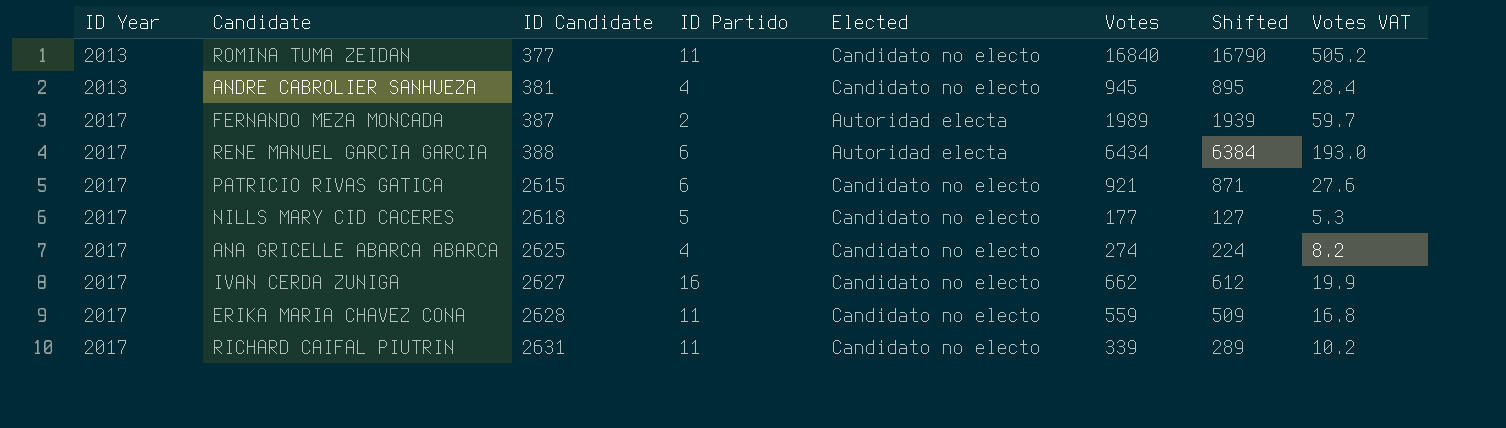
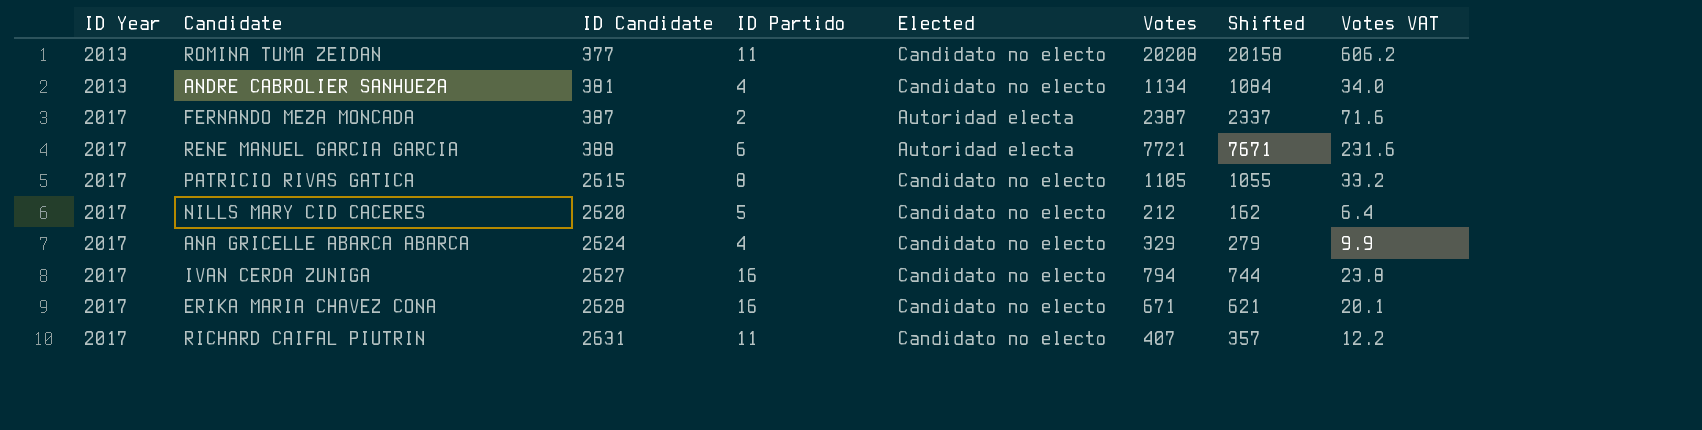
ROMINA TUMA ZEIDAN | Votes: 16840 -> 20208
ROMINA TUMA ZEIDAN | Shifted: 16790 -> 20158
ROMINA TUMA ZEIDAN | Votes VAT: 505.2 -> 606.2
ANDRE CABROLIER SANHUEZA | Votes: 945 -> 1134
ANDRE CABROLIER SANHUEZA | Shifted: 895 -> 1084
ANDRE CABROLIER SANHUEZA | Votes VAT: 28.4 -> 34.0
FERNANDO MEZA MONCADA | Votes: 1989 -> 2387
FERNANDO MEZA MONCADA | Shifted: 1939 -> 2337
FERNANDO MEZA MONCADA | Votes VAT: 59.7 -> 71.6
RENE MANUEL GARCIA GARCIA | Votes: 6434 -> 7721
RENE MANUEL GARCIA GARCIA | Shifted: 6384 -> 7671
RENE MANUEL GARCIA GARCIA | Votes VAT: 193.0 -> 231.6
PATRICIO RIVAS GATICA | ID Partido: 6 -> 8
PATRICIO RIVAS GATICA | Votes: 921 -> 1105
PATRICIO RIVAS GATICA | Shifted: 871 -> 1055
PATRICIO RIVAS GATICA | Votes VAT: 27.6 -> 33.2
NILLS MARY CID CACERES | ID Candidate: 2618 -> 2620
NILLS MARY CID CACERES | Votes: 177 -> 212
NILLS MARY CID CACERES | Shifted: 127 -> 162
NILLS MARY CID CACERES | Votes VAT: 5.3 -> 6.4
ANA GRICELLE ABARCA ABARCA | ID Candidate: 2625 -> 2624
ANA GRICELLE ABARCA ABARCA | Votes: 274 -> 329
ANA GRICELLE ABARCA ABARCA | Shifted: 224 -> 279
ANA GRICELLE ABARCA ABARCA | Votes VAT: 8.2 -> 9.9
IVAN CERDA ZUNIGA | Votes: 662 -> 794
IVAN CERDA ZUNIGA | Shifted: 612 -> 744
IVAN CERDA ZUNIGA | Votes VAT: 19.9 -> 23.8
ERIKA MARIA CHAVEZ CONA | ID Partido: 11 -> 16
ERIKA MARIA CHAVEZ CONA | Votes: 559 -> 671
ERIKA MARIA CHAVEZ CONA | Shifted: 509 -> 621
ERIKA MARIA CHAVEZ CONA | Votes VAT: 16.8 -> 20.1
RICHARD CAIFAL PIUTRIN | Votes: 339 -> 407
RICHARD CAIFAL PIUTRIN | Shifted: 289 -> 357
RICHARD CAIFAL PIUTRIN | Votes VAT: 10.2 -> 12.2

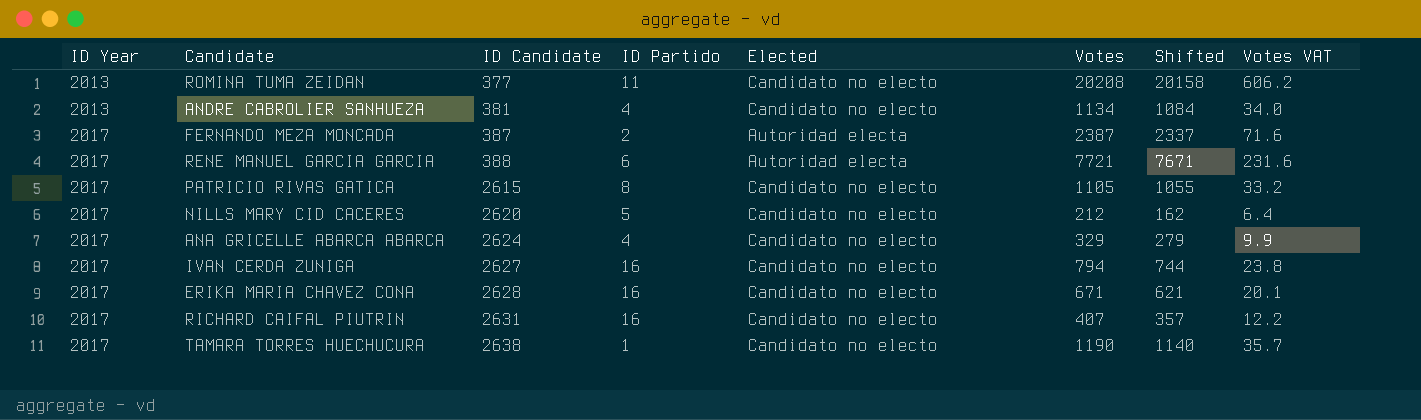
RICHARD CAIFAL PIUTRIN | ID Partido: 11 -> 16
row TAMARA TORRES HUECHUCURA: none -> 2017 | 2638 | 1 | Candidato no electo | 1190 | 1140 | 35.7

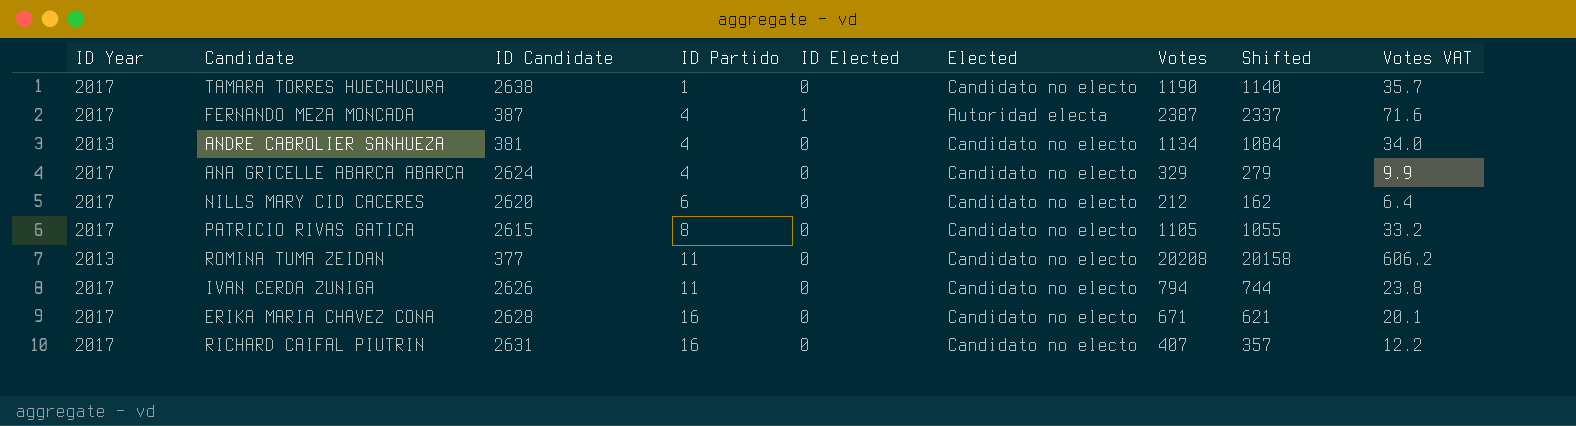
row order: ID Year ascending -> ID Partido ascending
column ID Elected | position: none -> 5
row RENE MANUEL GARCIA GARCIA: 2017 | 388 | 6 | Autoridad electa | 7721 | 7671 | 231.6 -> none
FERNANDO MEZA MONCADA | ID Partido: 2 -> 4
NILLS MARY CID CACERES | ID Partido: 5 -> 6
IVAN CERDA ZUNIGA | ID Candidate: 2627 -> 2626
IVAN CERDA ZUNIGA | ID Partido: 16 -> 11

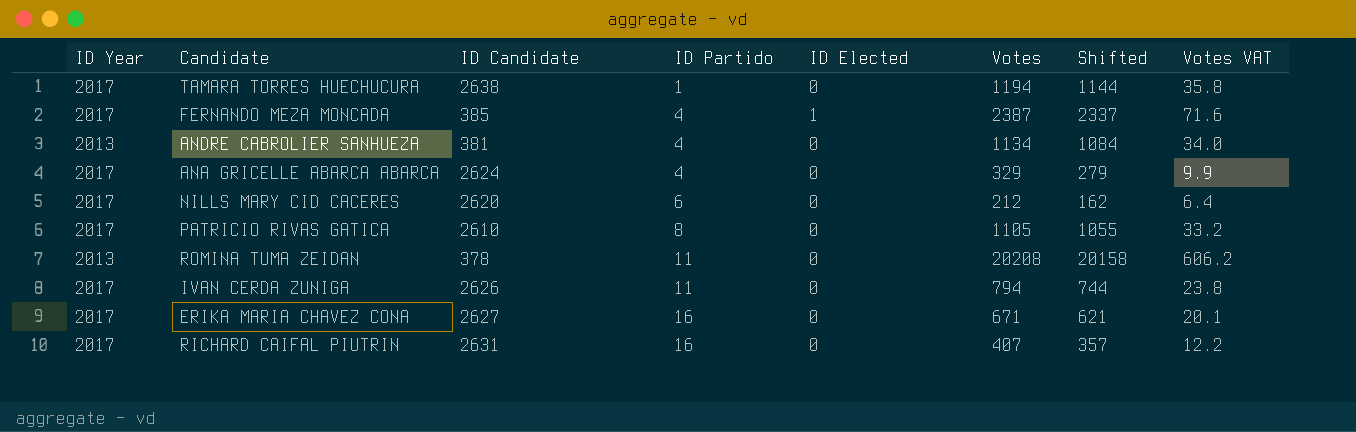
column Elected | position: 6 -> none
TAMARA TORRES HUECHUCURA | Votes: 1190 -> 1194
TAMARA TORRES HUECHUCURA | Shifted: 1140 -> 1144
TAMARA TORRES HUECHUCURA | Votes VAT: 35.7 -> 35.8
FERNANDO MEZA MONCADA | ID Candidate: 387 -> 385
PATRICIO RIVAS GATICA | ID Candidate: 2615 -> 2610
ROMINA TUMA ZEIDAN | ID Candidate: 377 -> 378
ERIKA MARIA CHAVEZ CONA | ID Candidate: 2628 -> 2627

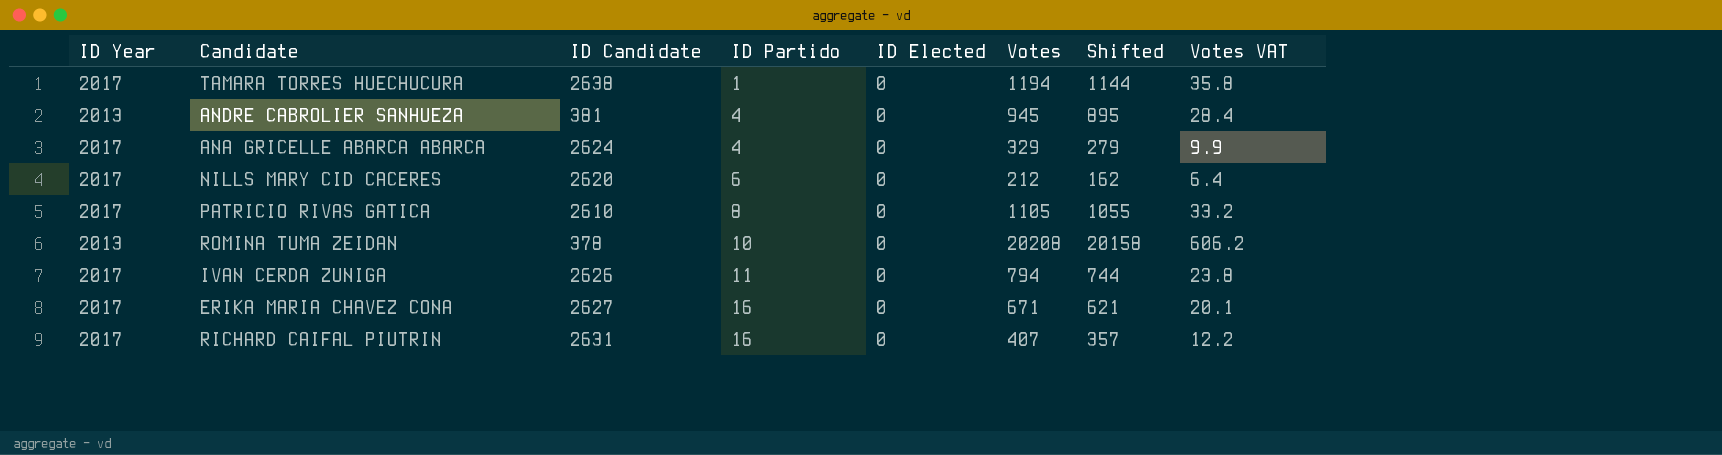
row FERNANDO MEZA MONCADA: 2017 | 385 | 4 | 1 | 2387 | 2337 | 71.6 -> none
ANDRE CABROLIER SANHUEZA | Votes: 1134 -> 945
ANDRE CABROLIER SANHUEZA | Shifted: 1084 -> 895
ANDRE CABROLIER SANHUEZA | Votes VAT: 34.0 -> 28.4
ROMINA TUMA ZEIDAN | ID Partido: 11 -> 10

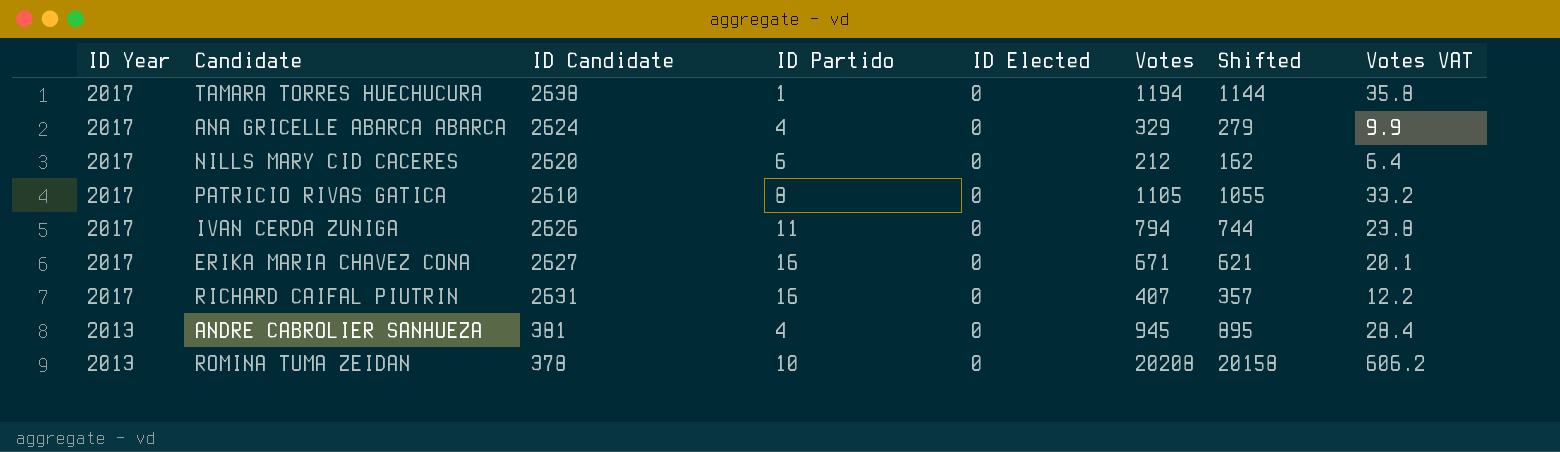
row order: ID Partido ascending -> ID Year descending

